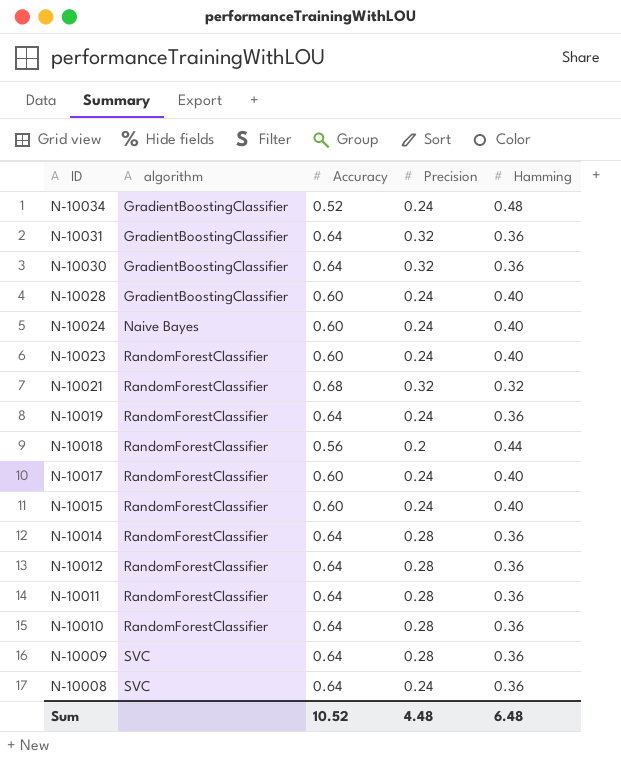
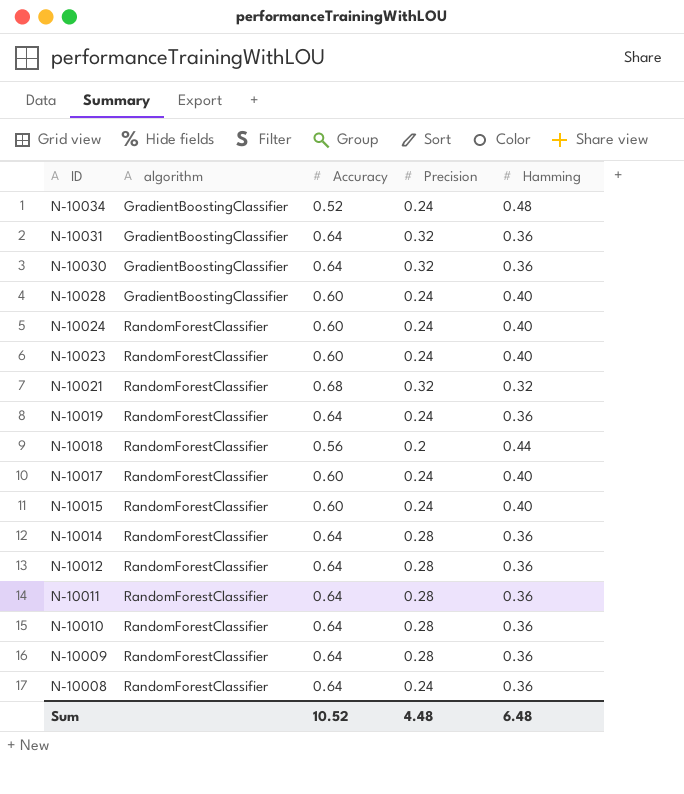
N-10024 | algorithm: Naive Bayes -> RandomForestClassifier
N-10009 | algorithm: SVC -> RandomForestClassifier
N-10008 | algorithm: SVC -> RandomForestClassifier

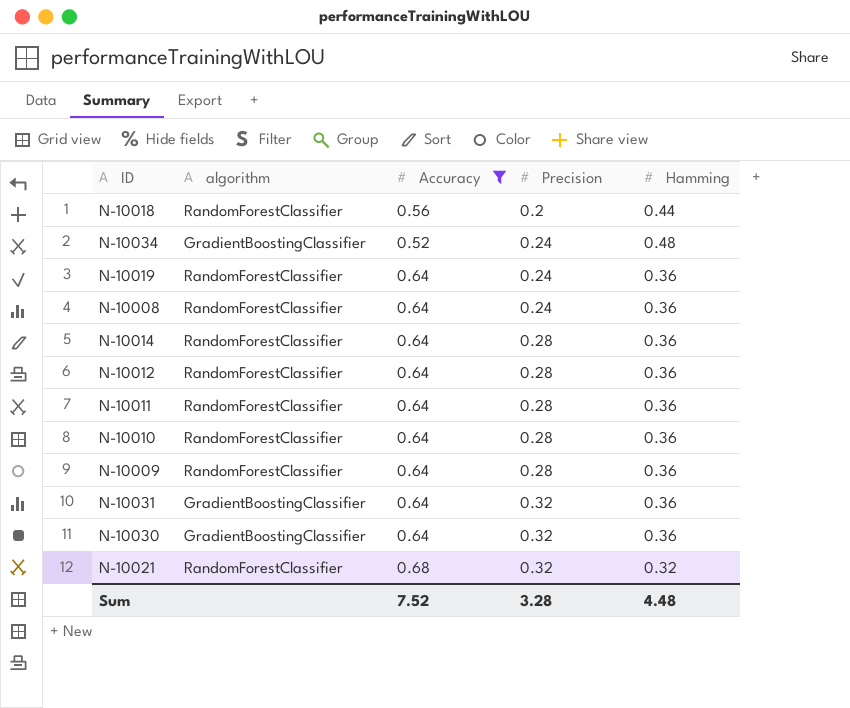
filter: none -> Accuracy != 0.60
row order: ID descending -> Precision ascending
Sum | Accuracy: 10.52 -> 7.52
Sum | Precision: 4.48 -> 3.28
Sum | Hamming: 6.48 -> 4.48

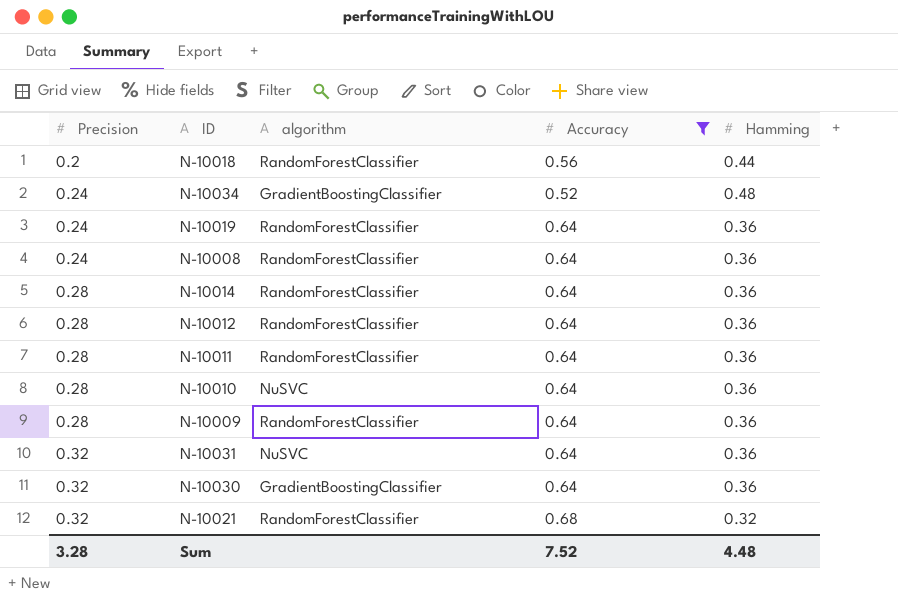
column Precision | position: 4 -> 1
N-10010 | algorithm: RandomForestClassifier -> NuSVC
N-10031 | algorithm: GradientBoostingClassifier -> NuSVC

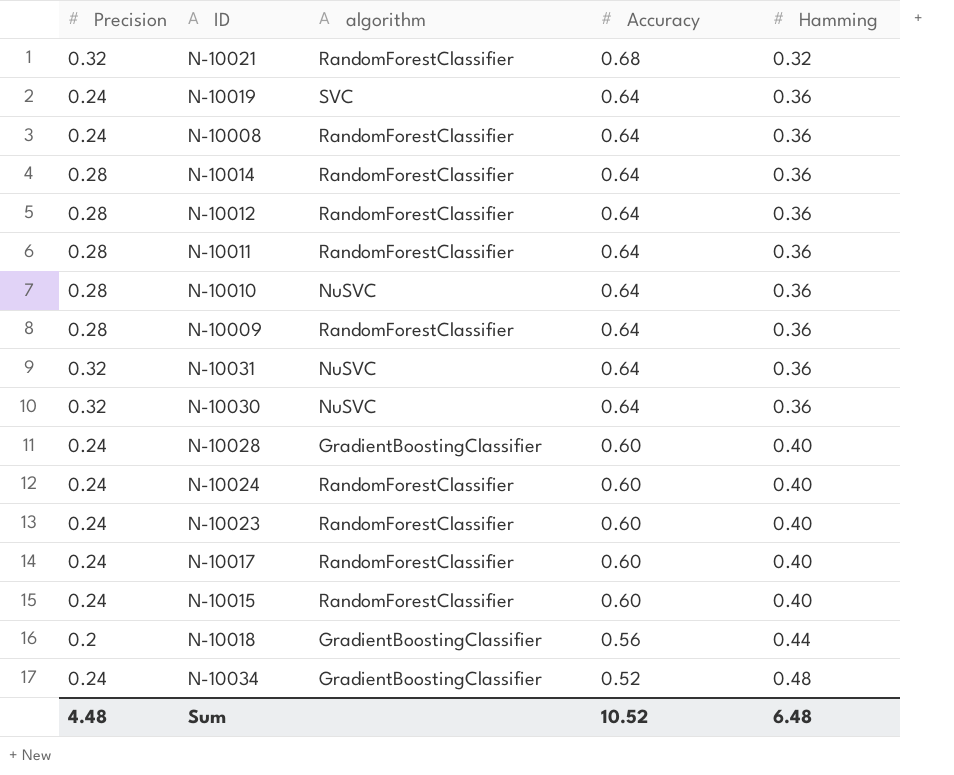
filter: Accuracy != 0.60 -> none
row order: Precision ascending -> Accuracy descending
N-10019 | algorithm: RandomForestClassifier -> SVC
N-10030 | algorithm: GradientBoostingClassifier -> NuSVC
N-10018 | algorithm: RandomForestClassifier -> GradientBoostingClassifier
Sum | Precision: 3.28 -> 4.48
Sum | Accuracy: 7.52 -> 10.52
Sum | Hamming: 4.48 -> 6.48

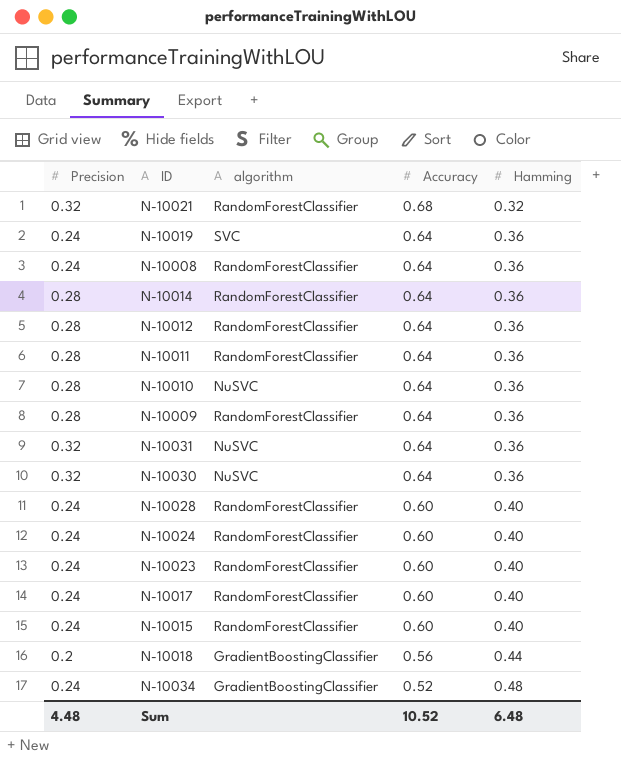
N-10028 | algorithm: GradientBoostingClassifier -> RandomForestClassifier

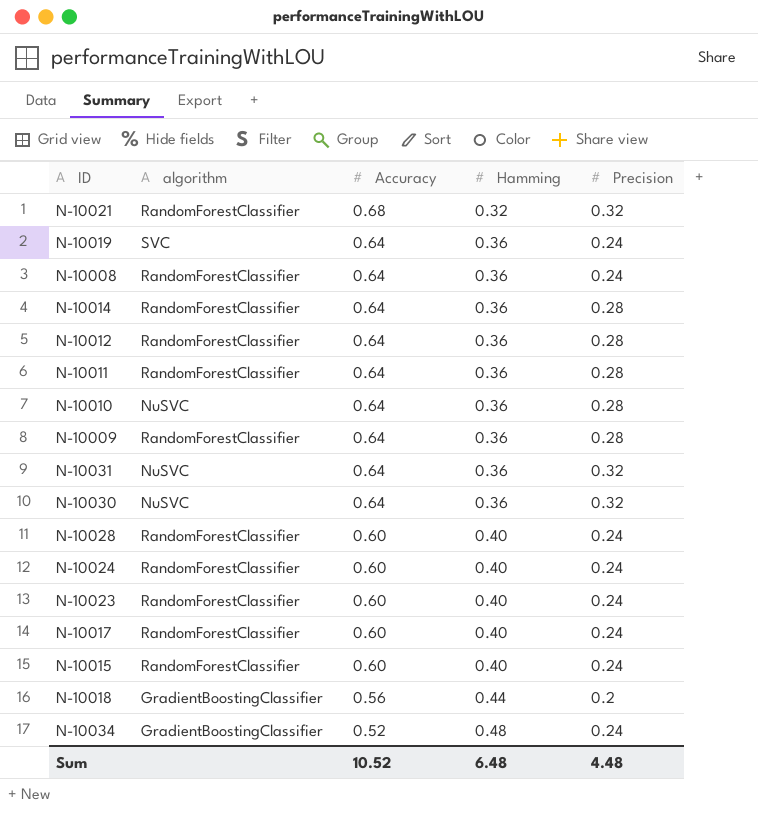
column Precision | position: 1 -> 5

